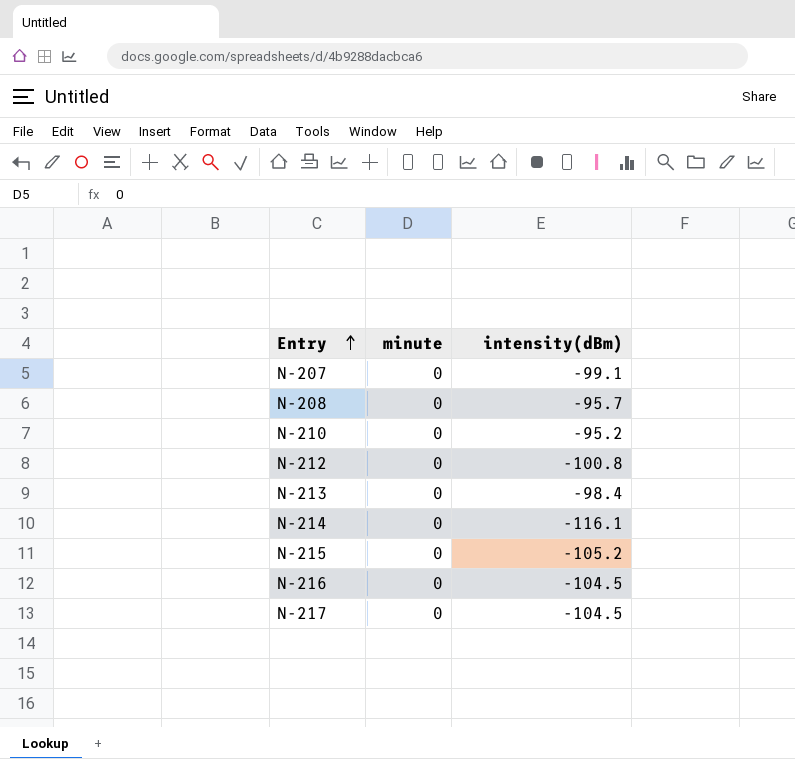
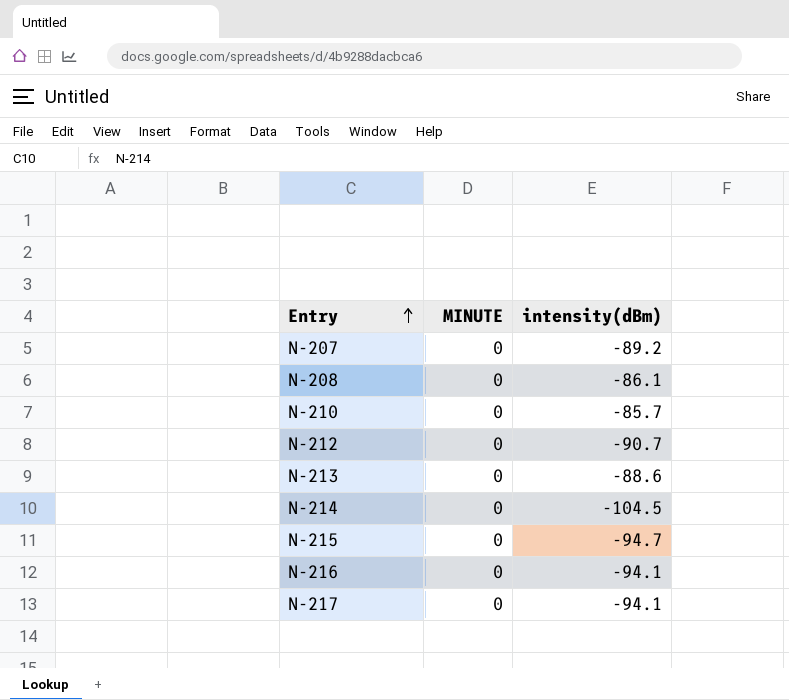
column name: minute -> MINUTE
N-207 | intensity(dBm): -99.1 -> -89.2
N-208 | intensity(dBm): -95.7 -> -86.1
N-210 | intensity(dBm): -95.2 -> -85.7
N-212 | intensity(dBm): -100.8 -> -90.7
N-213 | intensity(dBm): -98.4 -> -88.6
N-214 | intensity(dBm): -116.1 -> -104.5
N-215 | intensity(dBm): -105.2 -> -94.7
N-216 | intensity(dBm): -104.5 -> -94.1
N-217 | intensity(dBm): -104.5 -> -94.1

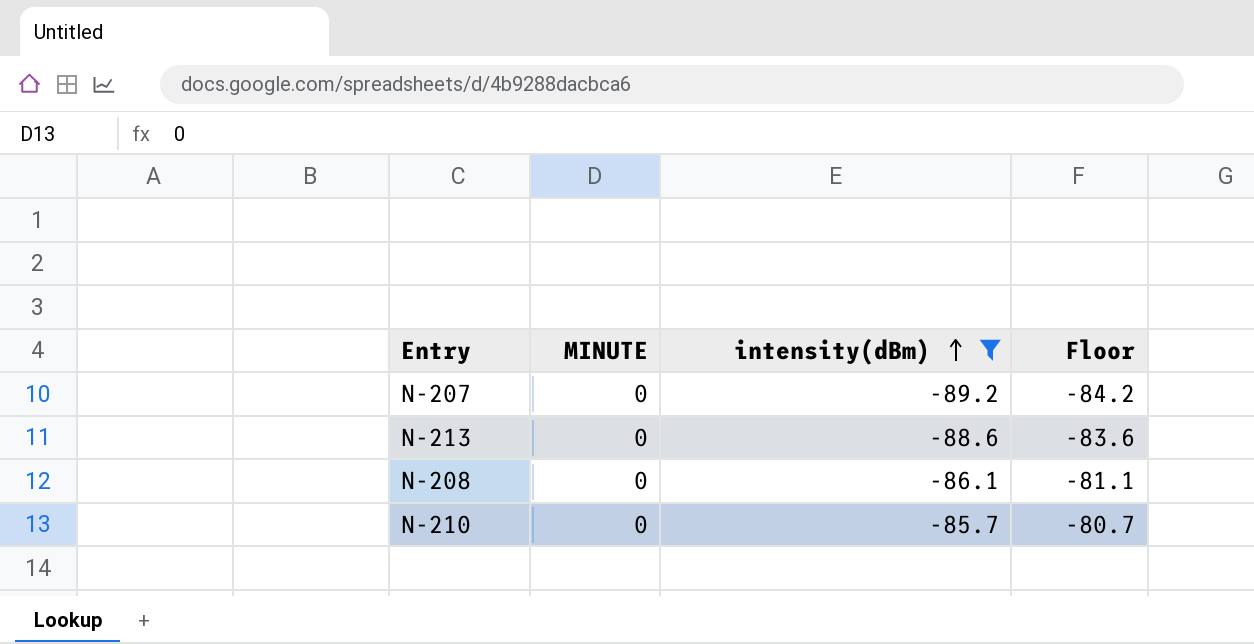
filter: none -> intensity(dBm) >= -89.2
row order: Entry ascending -> intensity(dBm) ascending
column Floor | formula: none -> [intensity(dBm)] + 5

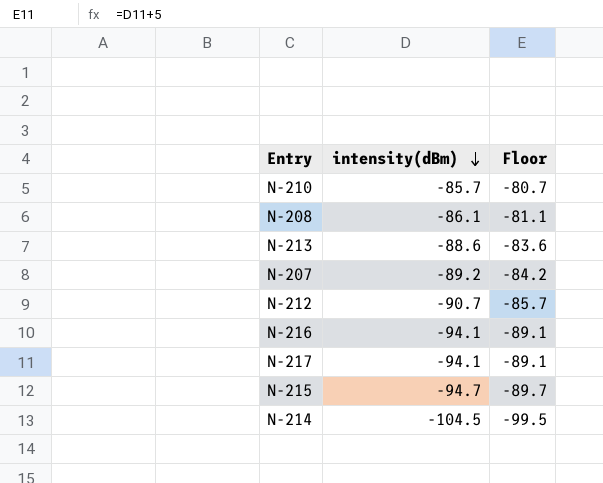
filter: intensity(dBm) >= -89.2 -> none
row order: intensity(dBm) ascending -> intensity(dBm) descending
column MINUTE | position: 2 -> none

